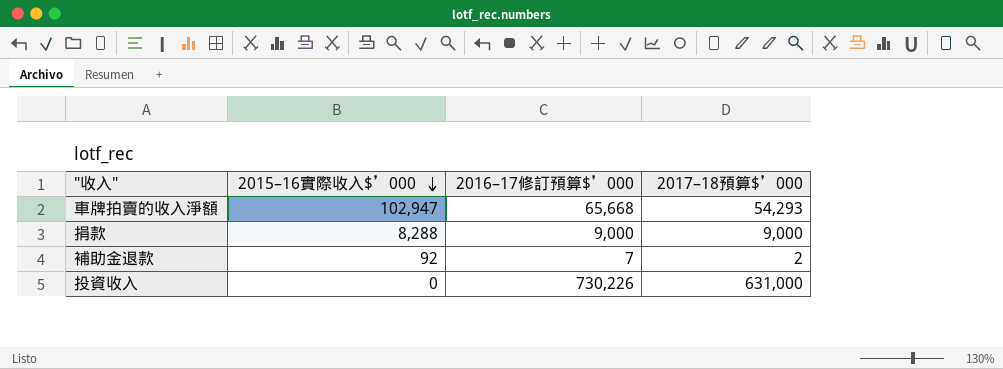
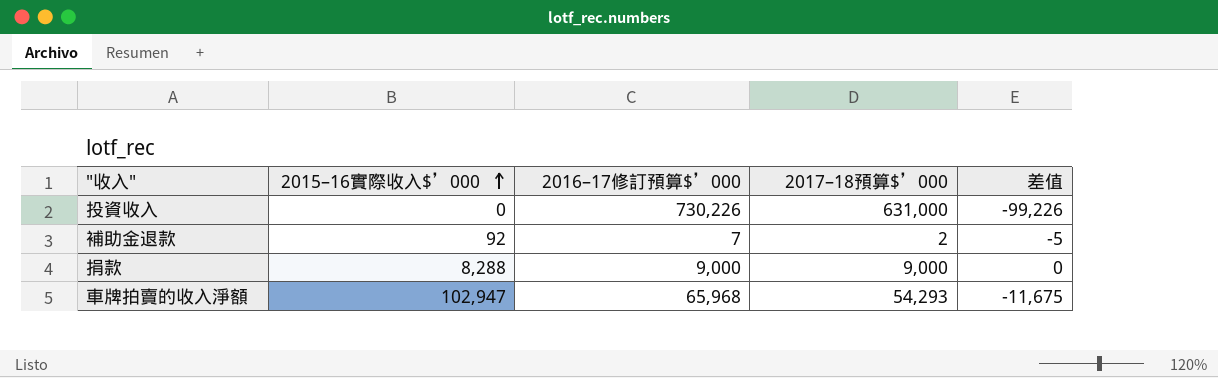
row order: 2015–16實際收入$’000 descending -> 2015–16實際收入$’000 ascending
column 差值 | formula: none -> [2017–18預算$’000] - [2016–17修訂預算$’000]
車牌拍賣的收入淨額 | 2016–17修訂預算$’000: 65,668 -> 65,968

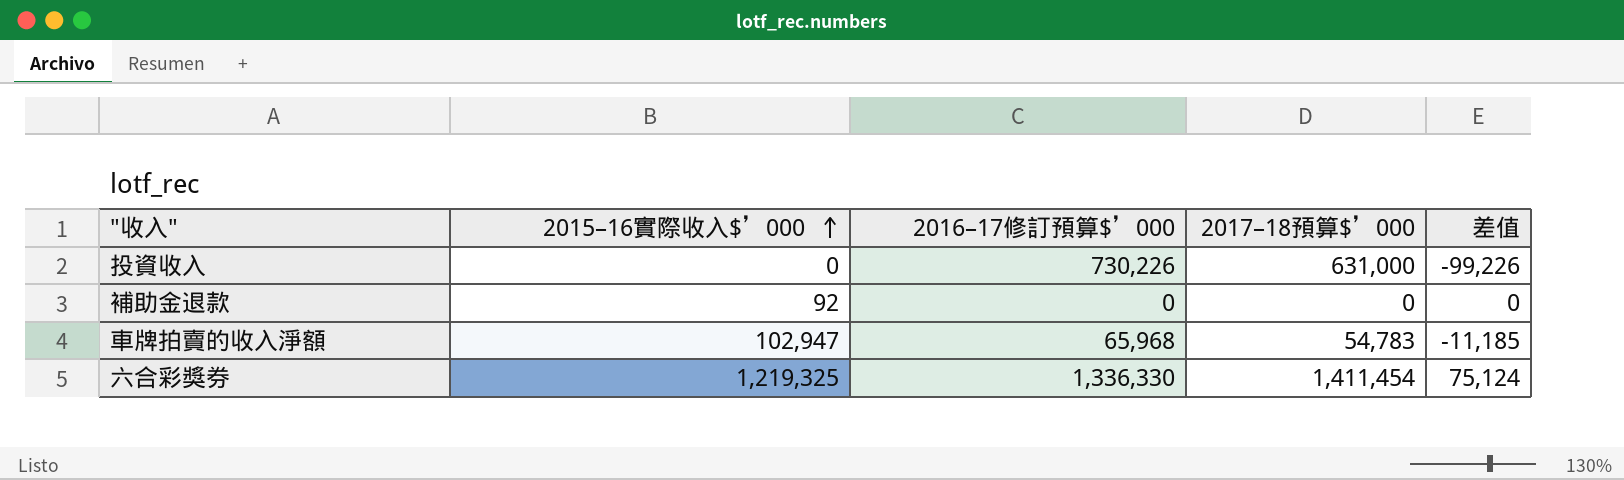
row 捐款: 8,288 | 9,000 | 9,000 | 0 -> none
補助金退款 | 2016–17修訂預算$’000: 7 -> 0
補助金退款 | 2017–18預算$’000: 2 -> 0
補助金退款 | 差值: -5 -> 0
車牌拍賣的收入淨額 | 2017–18預算$’000: 54,293 -> 54,783
車牌拍賣的收入淨額 | 差值: -11,675 -> -11,185
row 六合彩獎券: none -> 1,219,325 | 1,336,330 | 1,411,454 | 75,124

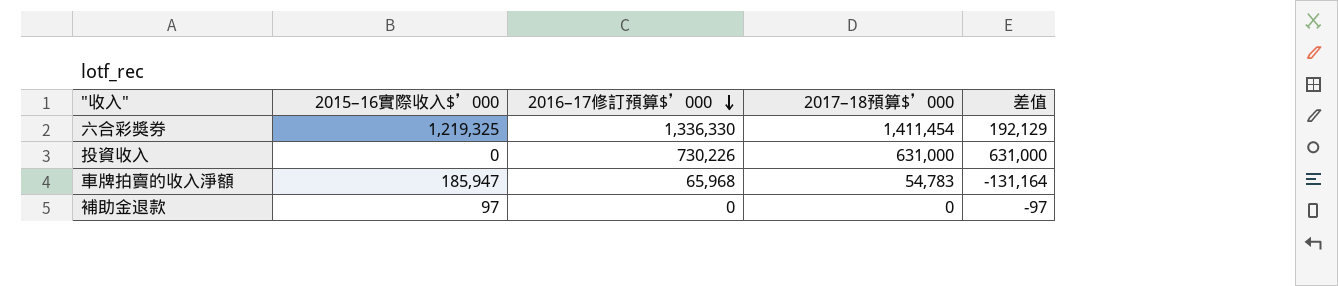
row order: 2015–16實際收入$’000 ascending -> 2016–17修訂預算$’000 descending
column 差值 | formula: [2017–18預算$’000] - [2016–17修訂預算$’000] -> [2017–18預算$’000] - [2015–16實際收入$’000]
車牌拍賣的收入淨額 | 2015–16實際收入$’000: 102,947 -> 185,947
補助金退款 | 2015–16實際收入$’000: 92 -> 97

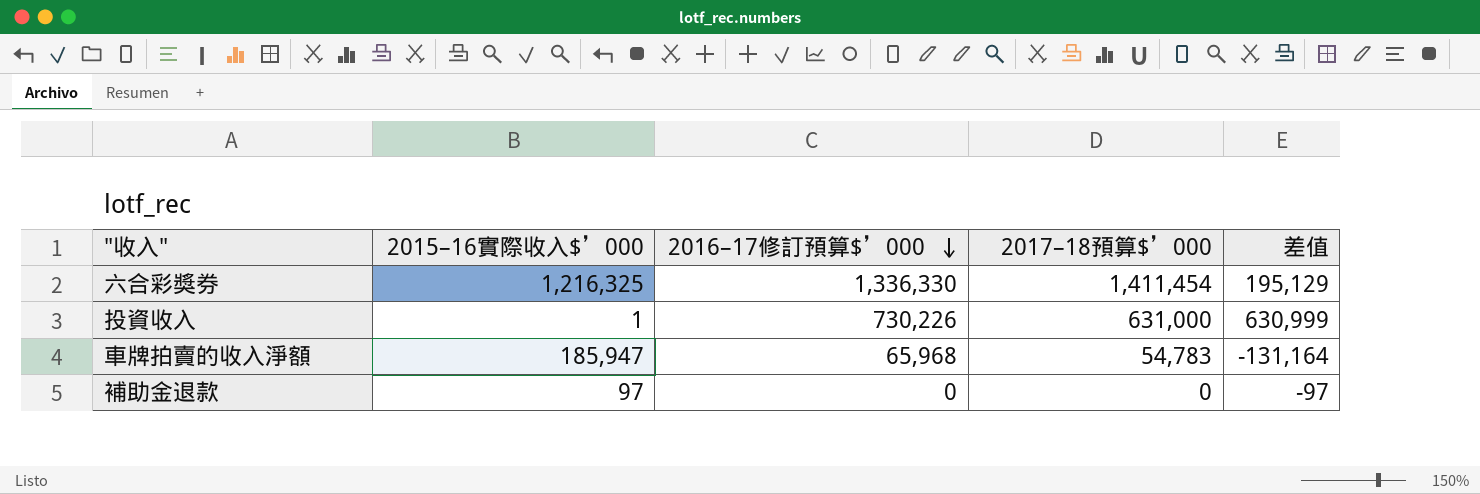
六合彩獎券 | 2015–16實際收入$’000: 1,219,325 -> 1,216,325
六合彩獎券 | 差值: 192,129 -> 195,129
投資收入 | 2015–16實際收入$’000: 0 -> 1
投資收入 | 差值: 631,000 -> 630,999

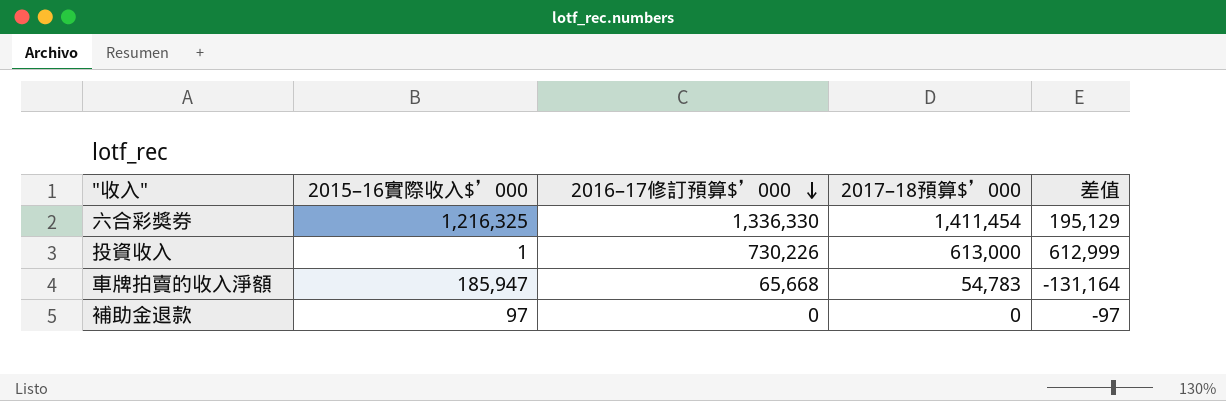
投資收入 | 2017–18預算$’000: 631,000 -> 613,000
投資收入 | 差值: 630,999 -> 612,999
車牌拍賣的收入淨額 | 2016–17修訂預算$’000: 65,968 -> 65,668

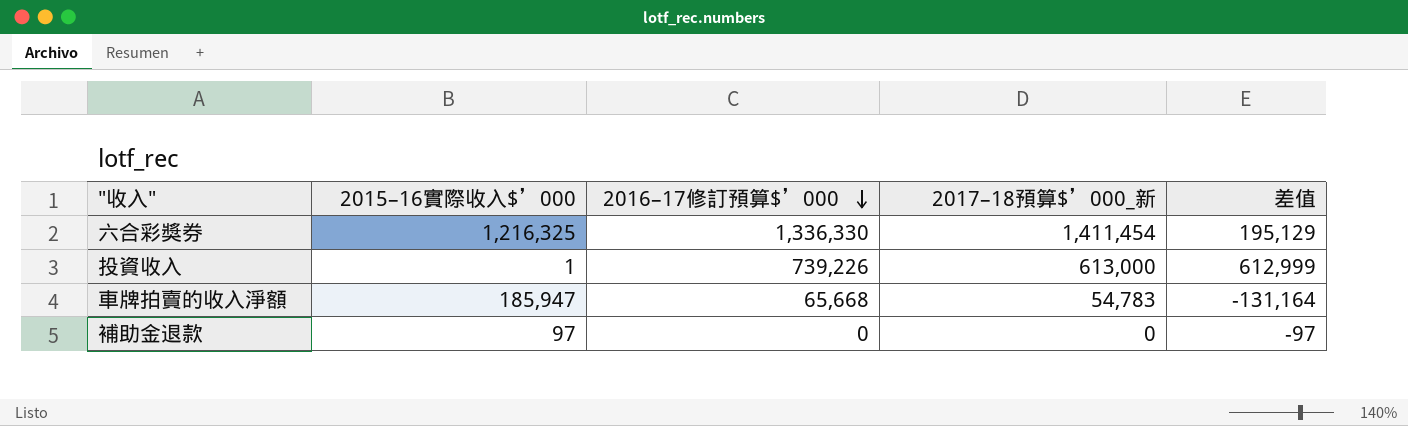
column name: 2017–18預算$’000 -> 2017–18預算$’000_新
投資收入 | 2016–17修訂預算$’000: 730,226 -> 739,226

